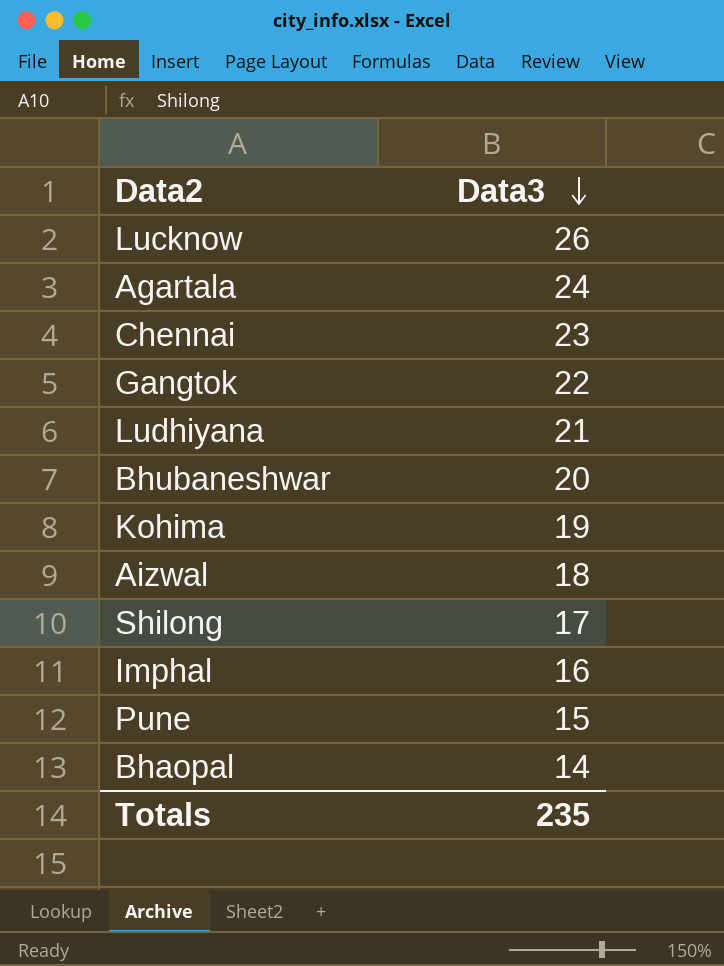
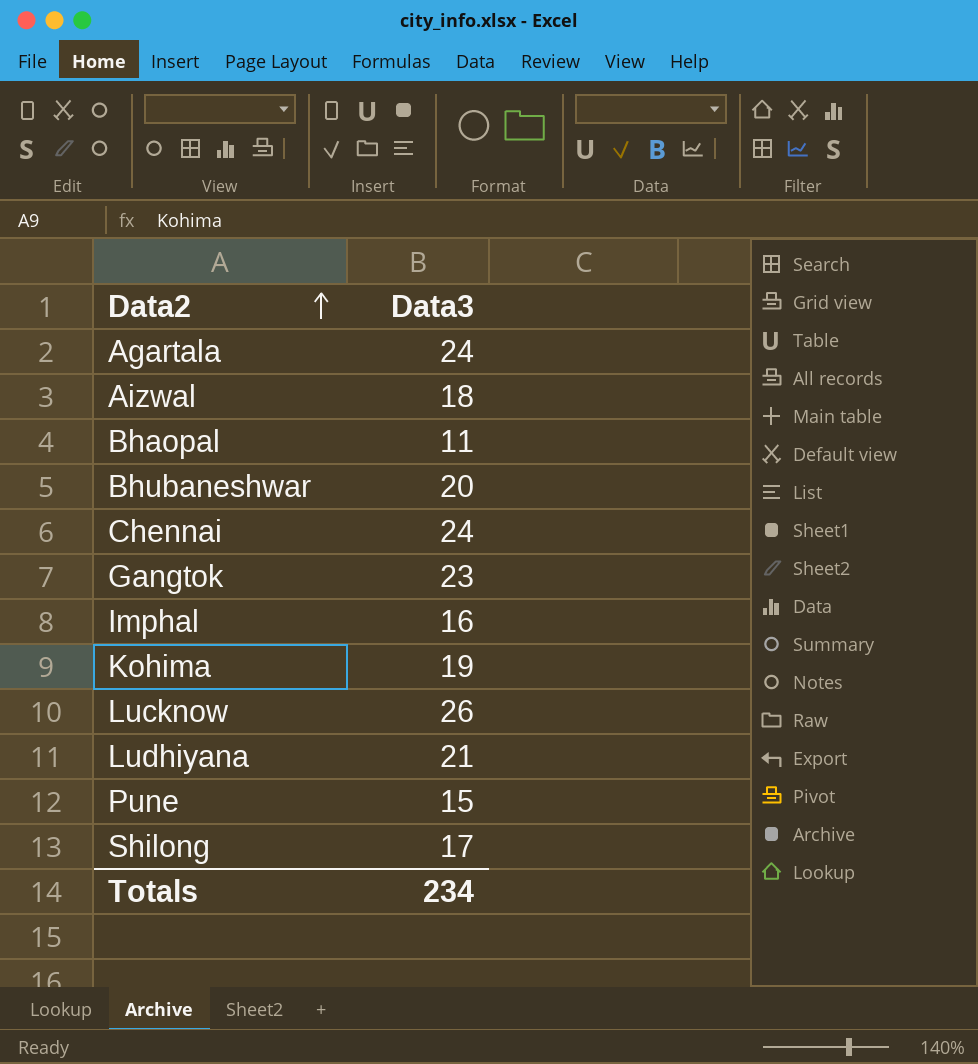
row order: Data3 descending -> Data2 ascending
Bhaopal | Data3: 14 -> 11
Chennai | Data3: 23 -> 24
Gangtok | Data3: 22 -> 23
Totals | Data3: 235 -> 234

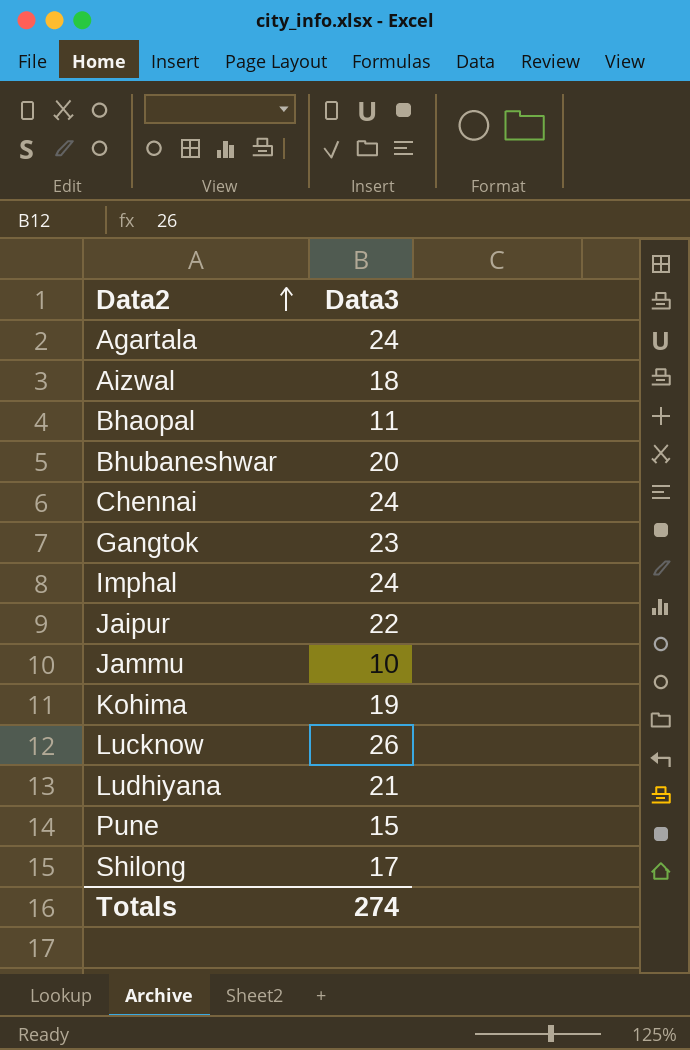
Imphal | Data3: 16 -> 24
row Jaipur: none -> 22
row Jammu: none -> 10
Totals | Data3: 234 -> 274

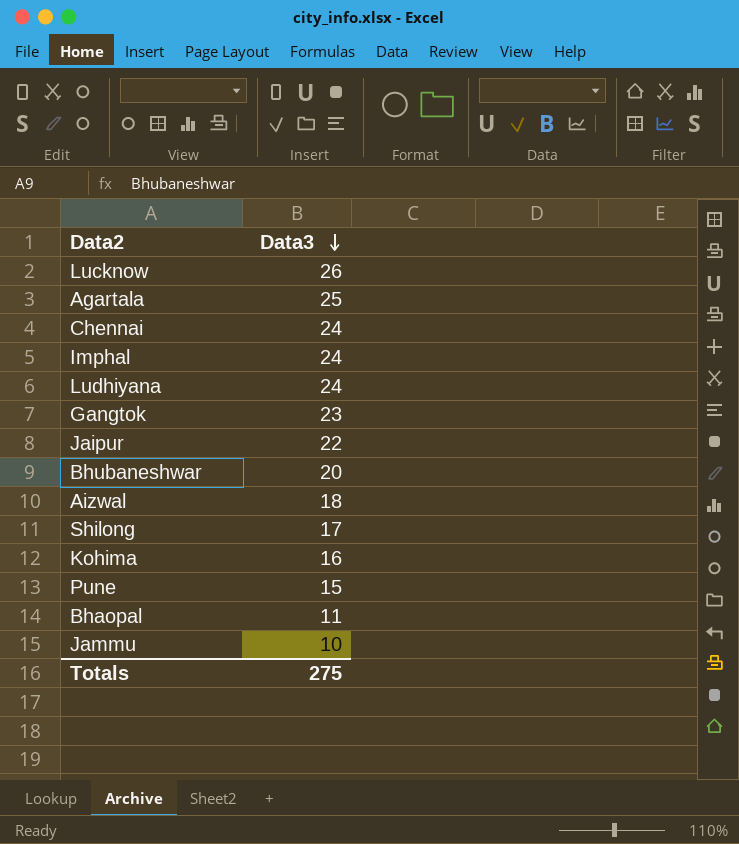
row order: Data2 ascending -> Data3 descending
Agartala | Data3: 24 -> 25
Ludhiyana | Data3: 21 -> 24
Kohima | Data3: 19 -> 16
Totals | Data3: 274 -> 275

